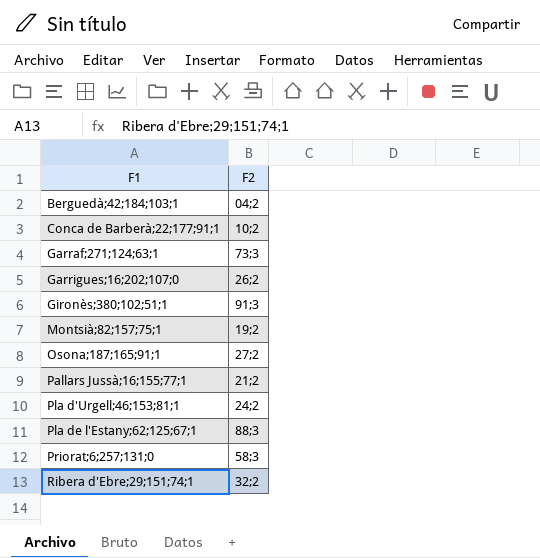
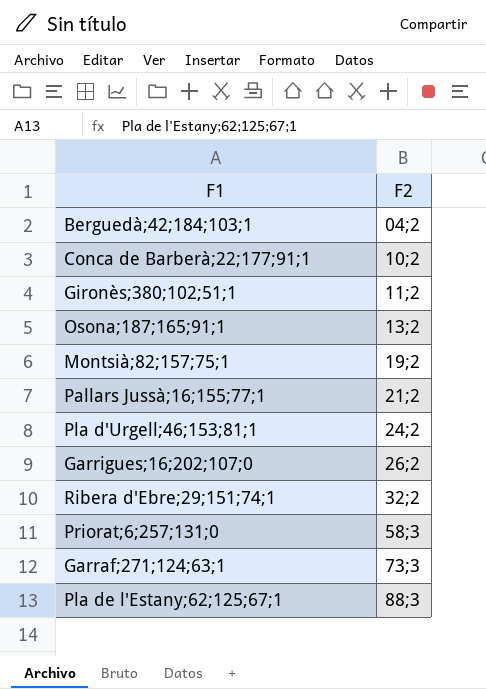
row order: F1 ascending -> F2 ascending
Gironès;380;102;51;1 | F2: 91;3 -> 11;2
Osona;187;165;91;1 | F2: 27;2 -> 13;2

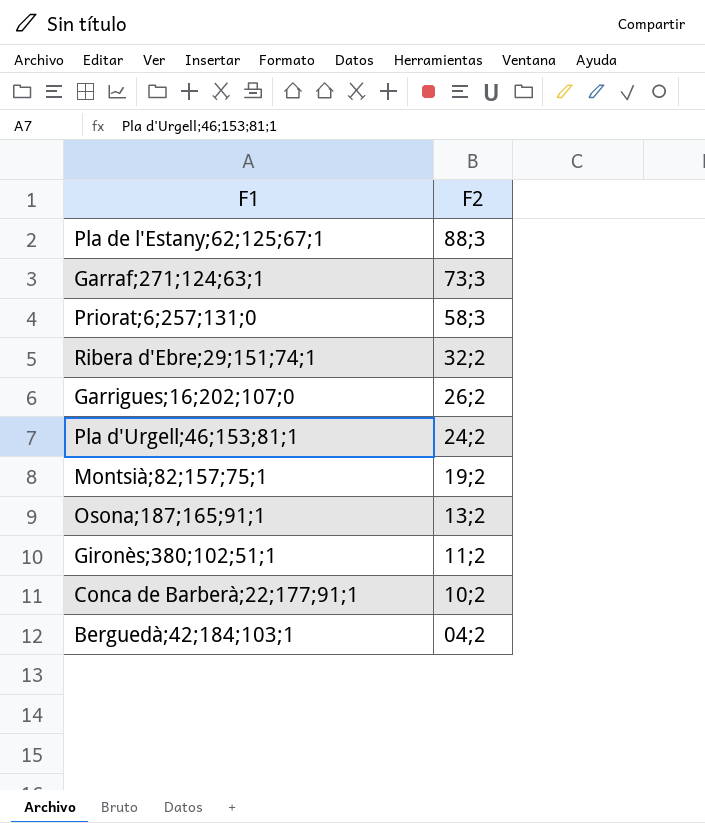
row order: F2 ascending -> F2 descending
row Pallars Jussà;16;155;77;1: 21;2 -> none

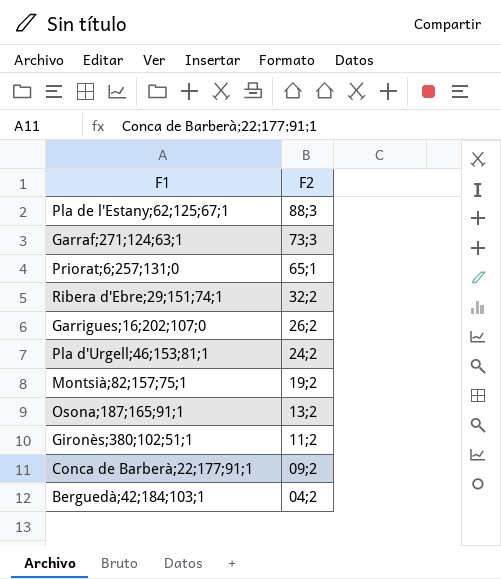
Priorat;6;257;131;0 | F2: 58;3 -> 65;1
Conca de Barberà;22;177;91;1 | F2: 10;2 -> 09;2

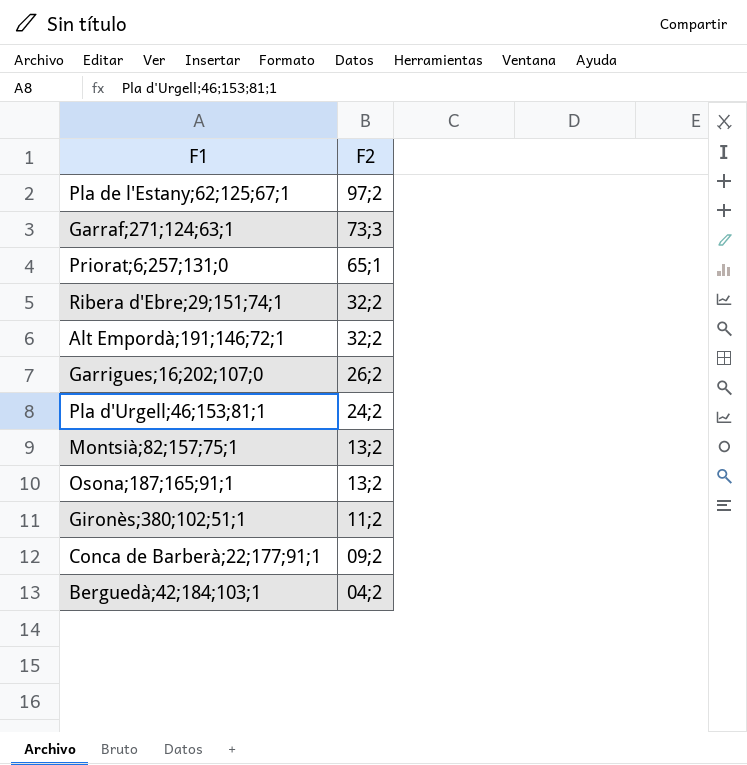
Pla de l'Estany;62;125;67;1 | F2: 88;3 -> 97;2
row Alt Empordà;191;146;72;1: none -> 32;2
Montsià;82;157;75;1 | F2: 19;2 -> 13;2

